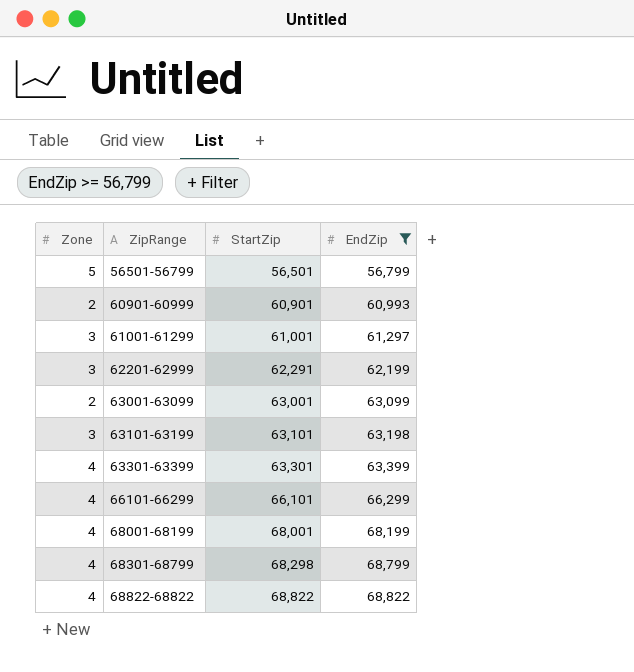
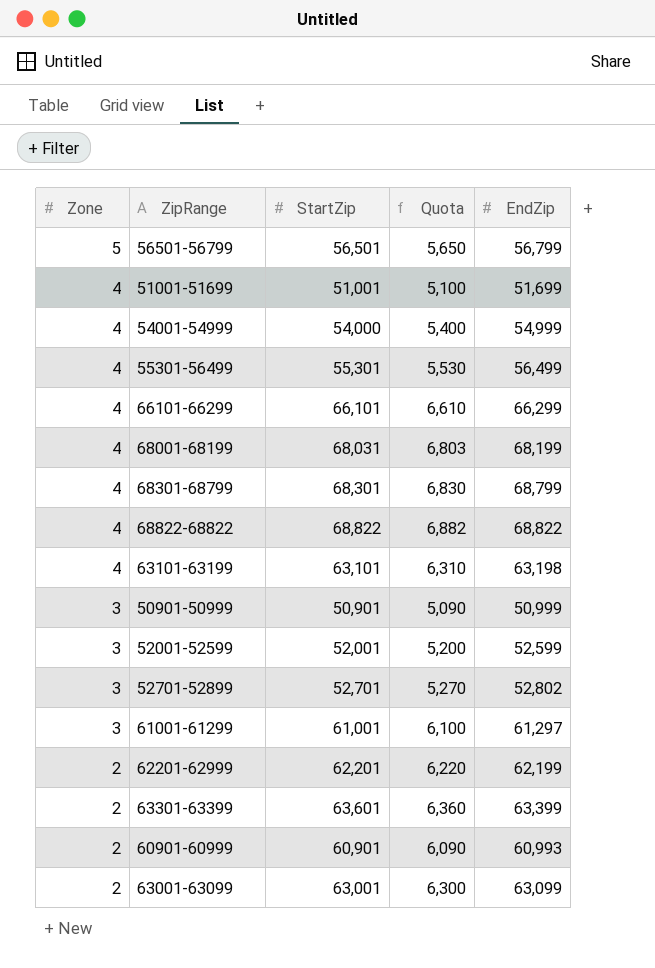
filter: EndZip >= 56,799 -> none
row order: ZipRange ascending -> Zone descending
column Quota | formula: none -> [StartZip] * 0.1
68001-68199 | StartZip: 68,001 -> 68,031
68301-68799 | StartZip: 68,298 -> 68,301
63101-63199 | Zone: 3 -> 4
62201-62999 | Zone: 3 -> 2
62201-62999 | StartZip: 62,291 -> 62,201
63301-63399 | Zone: 4 -> 2
63301-63399 | StartZip: 63,301 -> 63,601

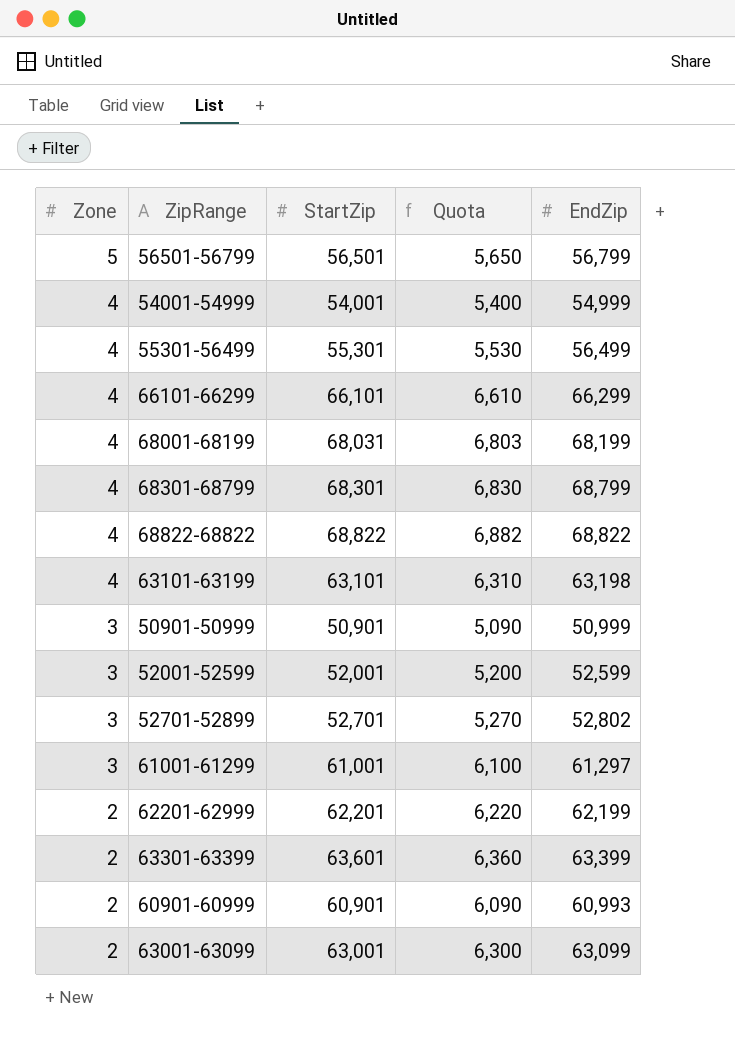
row 51001-51699: 4 | 51,001 | 5,100 | 51,699 -> none
54001-54999 | StartZip: 54,000 -> 54,001

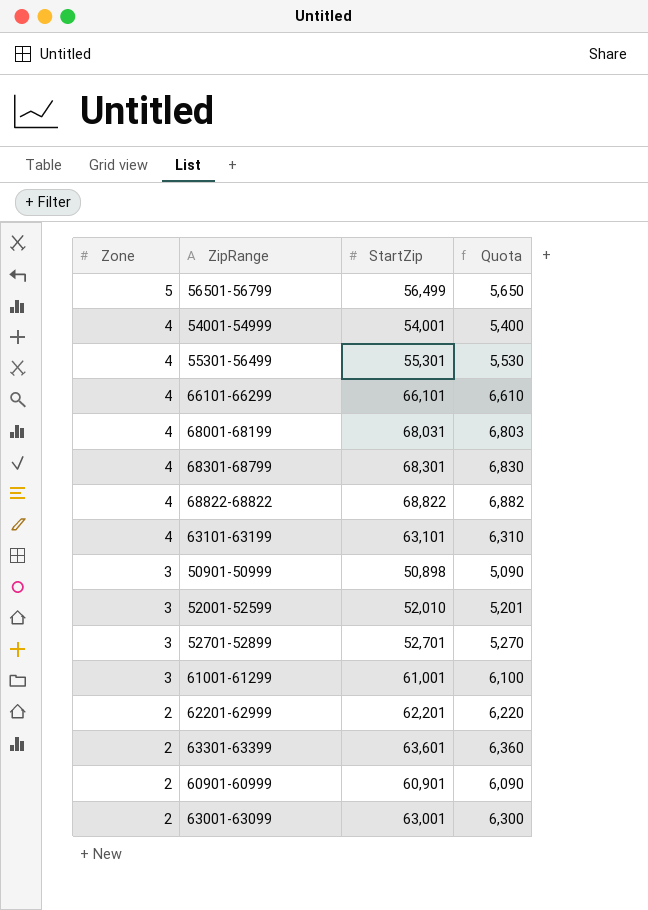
column EndZip | position: 5 -> none
56501-56799 | StartZip: 56,501 -> 56,499
50901-50999 | StartZip: 50,901 -> 50,898
52001-52599 | StartZip: 52,001 -> 52,010
52001-52599 | Quota: 5,200 -> 5,201

